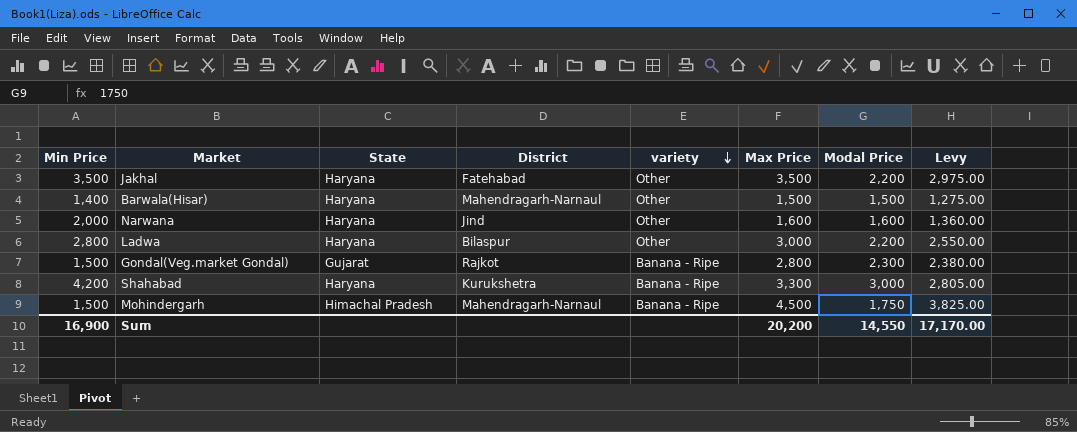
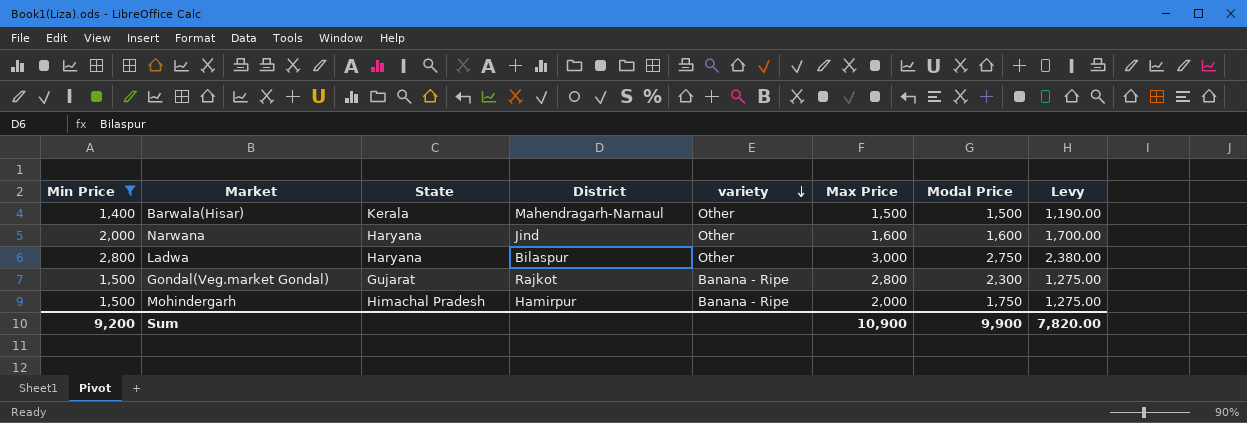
filter: none -> Min Price <= 2,800
column Levy | formula: [Max Price] * 0.85 -> [Min Price] * 0.85
Barwala(Hisar) | State: Haryana -> Kerala
Ladwa | Modal Price: 2,200 -> 2,750
Mohindergarh | District: Mahendragarh-Narnaul -> Hamirpur
Mohindergarh | Max Price: 4,500 -> 2,000
Sum | Min Price: 16,900 -> 9,200
Sum | Max Price: 20,200 -> 10,900
Sum | Modal Price: 14,550 -> 9,900
Sum | Levy: 17,170.00 -> 7,820.00

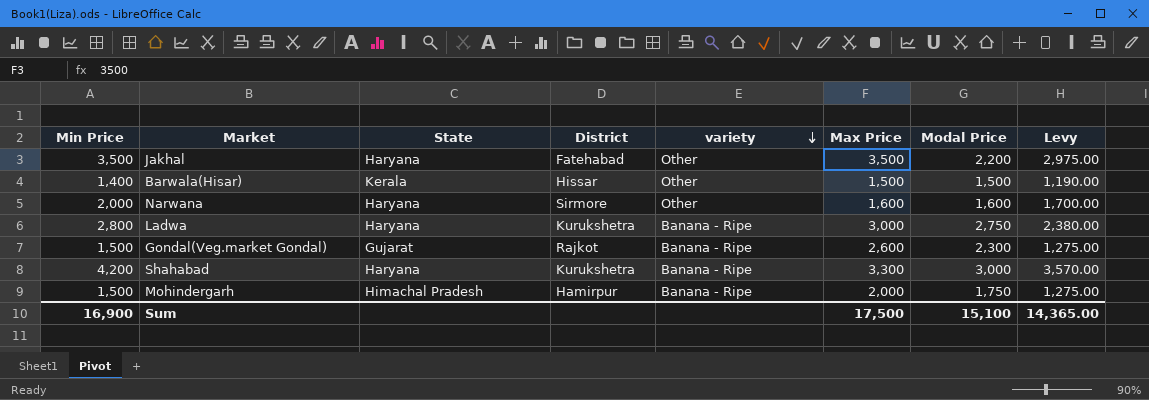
filter: Min Price <= 2,800 -> none
Barwala(Hisar) | District: Mahendragarh-Narnaul -> Hissar
Narwana | District: Jind -> Sirmore
Ladwa | District: Bilaspur -> Kurukshetra
Ladwa | variety: Other -> Banana - Ripe
Gondal(Veg.market Gondal) | Max Price: 2,800 -> 2,600
Sum | Min Price: 9,200 -> 16,900
Sum | Max Price: 10,900 -> 17,500
Sum | Modal Price: 9,900 -> 15,100
Sum | Levy: 7,820.00 -> 14,365.00

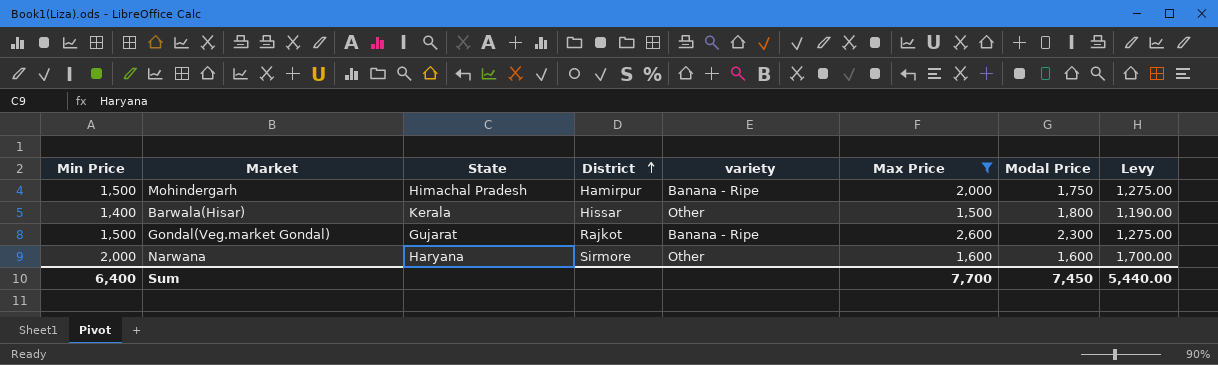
filter: none -> Max Price <= 2,600
row order: variety descending -> District ascending
Barwala(Hisar) | Modal Price: 1,500 -> 1,800
Sum | Min Price: 16,900 -> 6,400
Sum | Max Price: 17,500 -> 7,700
Sum | Modal Price: 15,100 -> 7,450
Sum | Levy: 14,365.00 -> 5,440.00

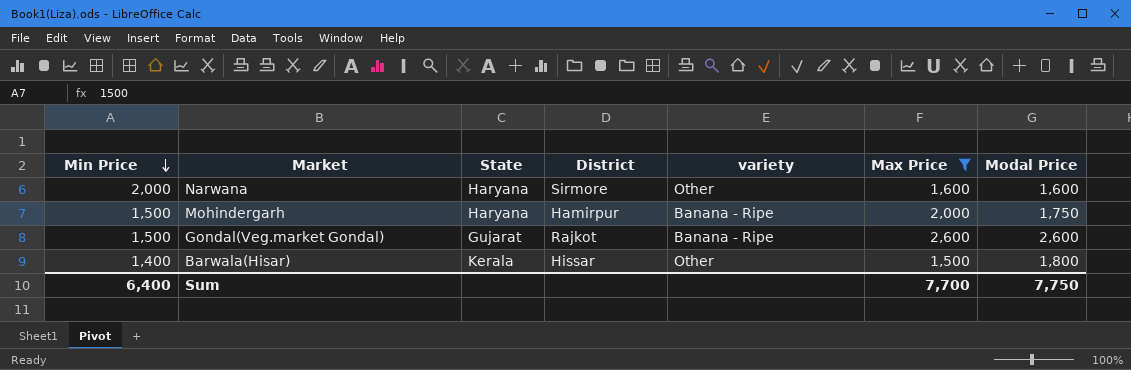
row order: District ascending -> Min Price descending
column Levy | formula: [Min Price] * 0.85 -> none
Mohindergarh | State: Himachal Pradesh -> Haryana
Gondal(Veg.market Gondal) | Modal Price: 2,300 -> 2,600
Sum | Modal Price: 7,450 -> 7,750

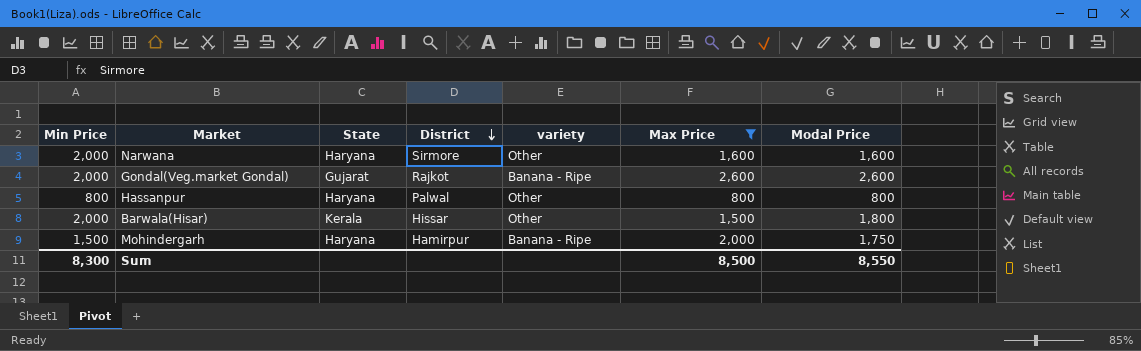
row order: Min Price descending -> District descending
Gondal(Veg.market Gondal) | Min Price: 1,500 -> 2,000
row Hassanpur: none -> 800 | Haryana | Palwal | Other | 800 | 800
Barwala(Hisar) | Min Price: 1,400 -> 2,000
Sum | Min Price: 6,400 -> 8,300
Sum | Max Price: 7,700 -> 8,500
Sum | Modal Price: 7,750 -> 8,550

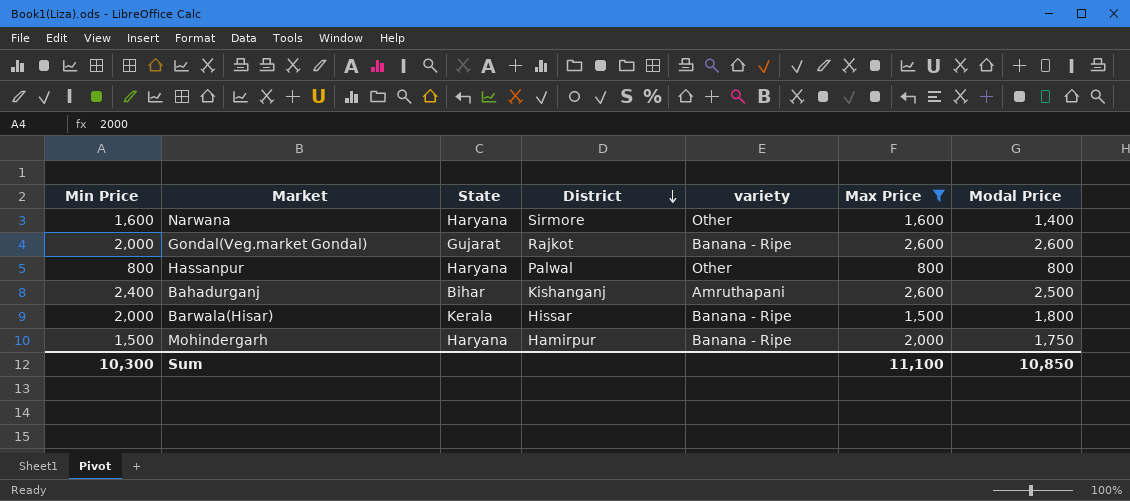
Narwana | Min Price: 2,000 -> 1,600
Narwana | Modal Price: 1,600 -> 1,400
row Bahadurganj: none -> 2,400 | Bihar | Kishanganj | Amruthapani | 2,600 | 2,500
Barwala(Hisar) | variety: Other -> Banana - Ripe
Sum | Min Price: 8,300 -> 10,300
Sum | Max Price: 8,500 -> 11,100
Sum | Modal Price: 8,550 -> 10,850

